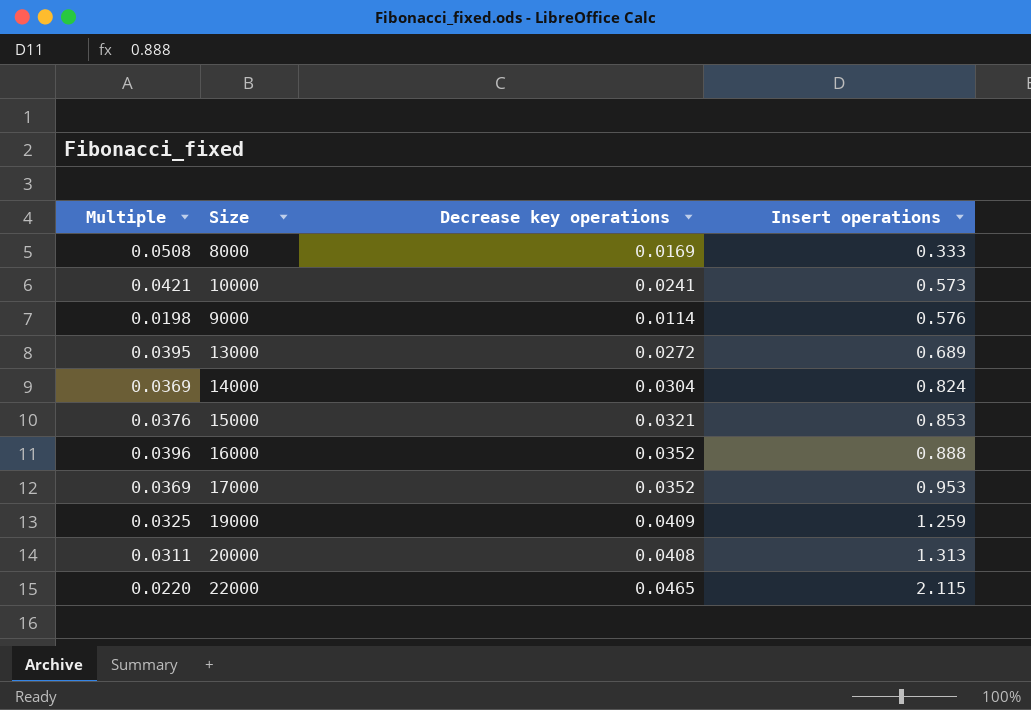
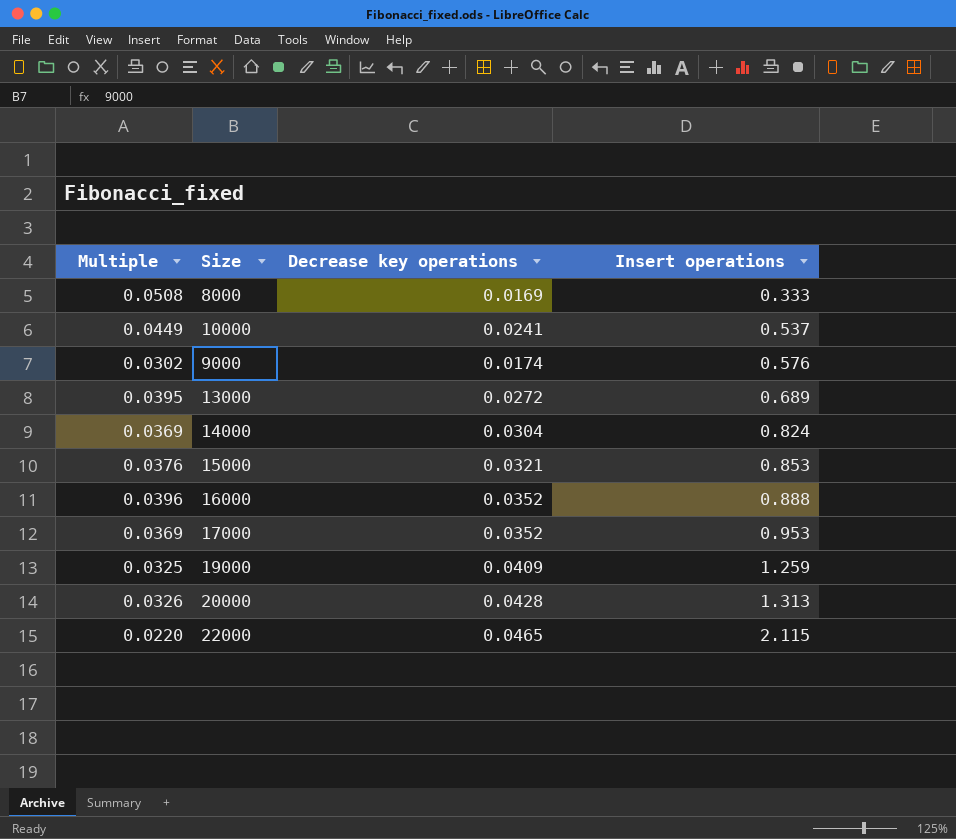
10000 | Multiple: 0.0421 -> 0.0449
10000 | Insert operations: 0.573 -> 0.537
9000 | Multiple: 0.0198 -> 0.0302
9000 | Decrease key operations: 0.0114 -> 0.0174
20000 | Multiple: 0.0311 -> 0.0326
20000 | Decrease key operations: 0.0408 -> 0.0428

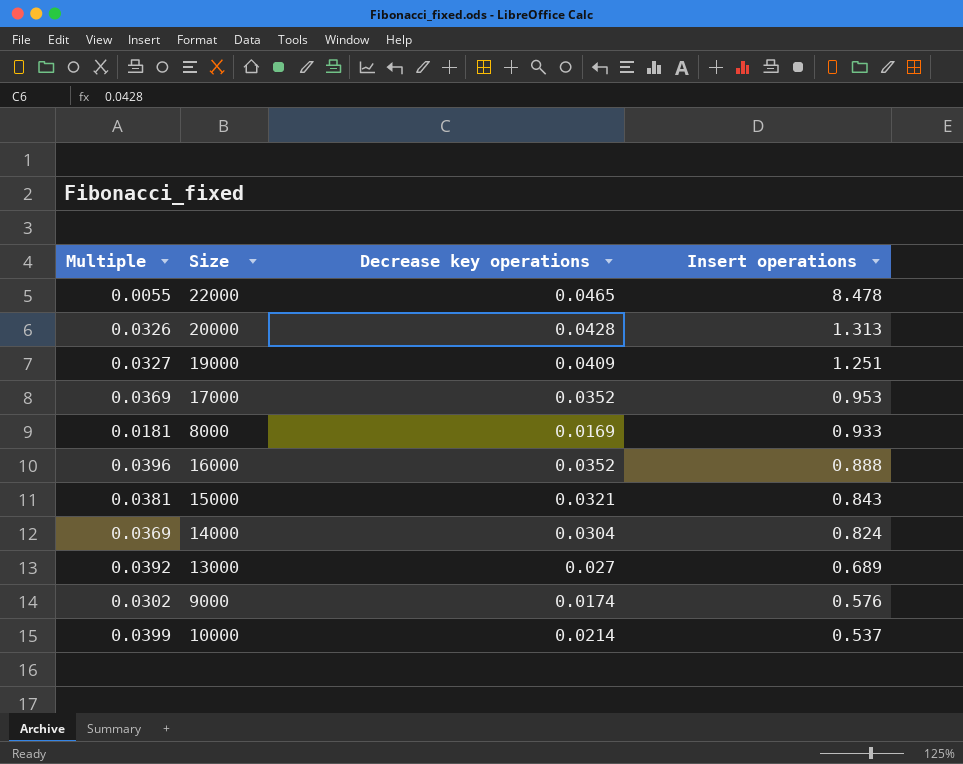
row order: Insert operations ascending -> Insert operations descending
22000 | Multiple: 0.0220 -> 0.0055
22000 | Insert operations: 2.115 -> 8.478
19000 | Multiple: 0.0325 -> 0.0327
19000 | Insert operations: 1.259 -> 1.251
8000 | Multiple: 0.0508 -> 0.0181
8000 | Insert operations: 0.333 -> 0.933
15000 | Multiple: 0.0376 -> 0.0381
15000 | Insert operations: 0.853 -> 0.843
13000 | Multiple: 0.0395 -> 0.0392
13000 | Decrease key operations: 0.0272 -> 0.027
10000 | Multiple: 0.0449 -> 0.0399
10000 | Decrease key operations: 0.0241 -> 0.0214

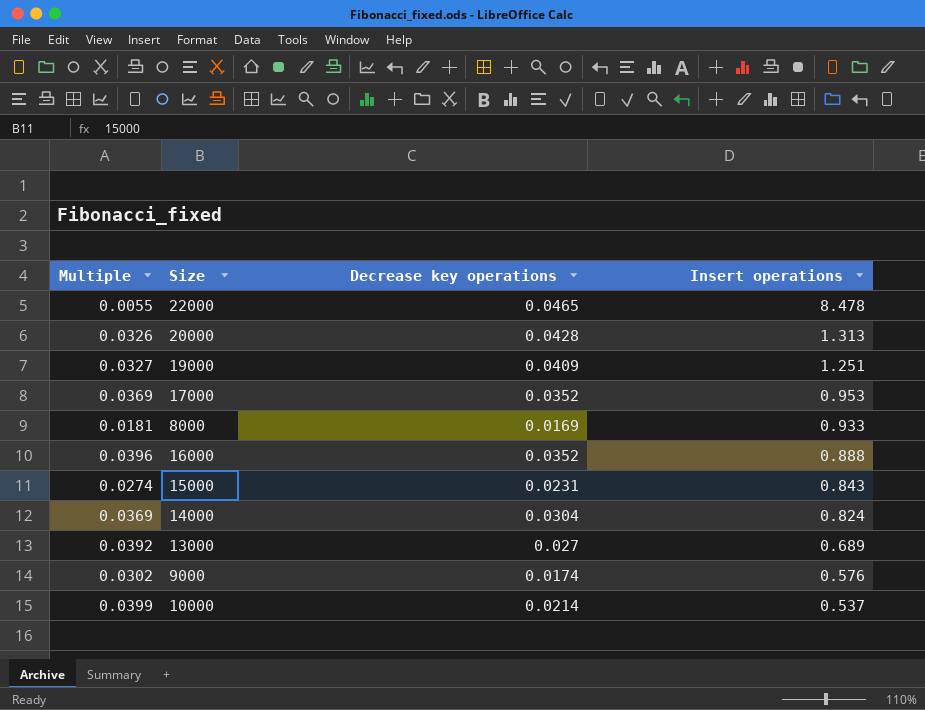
15000 | Multiple: 0.0381 -> 0.0274
15000 | Decrease key operations: 0.0321 -> 0.0231

